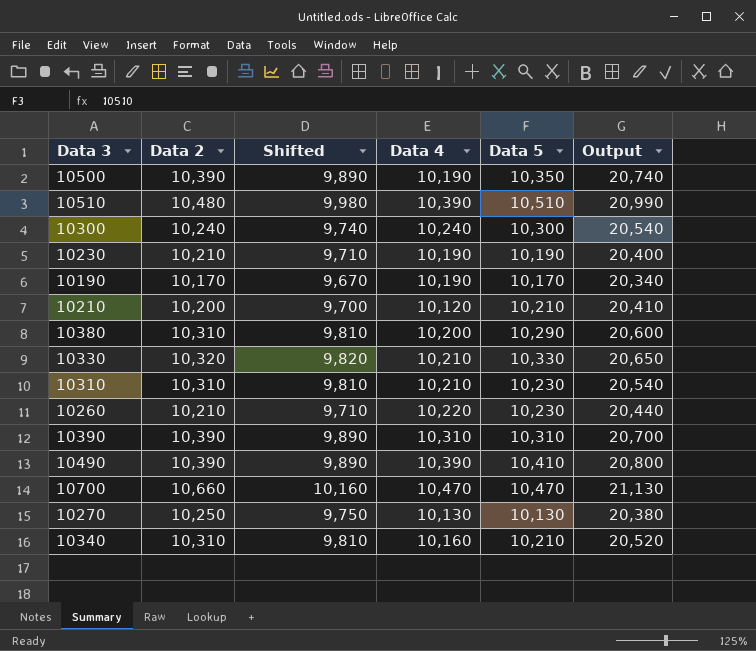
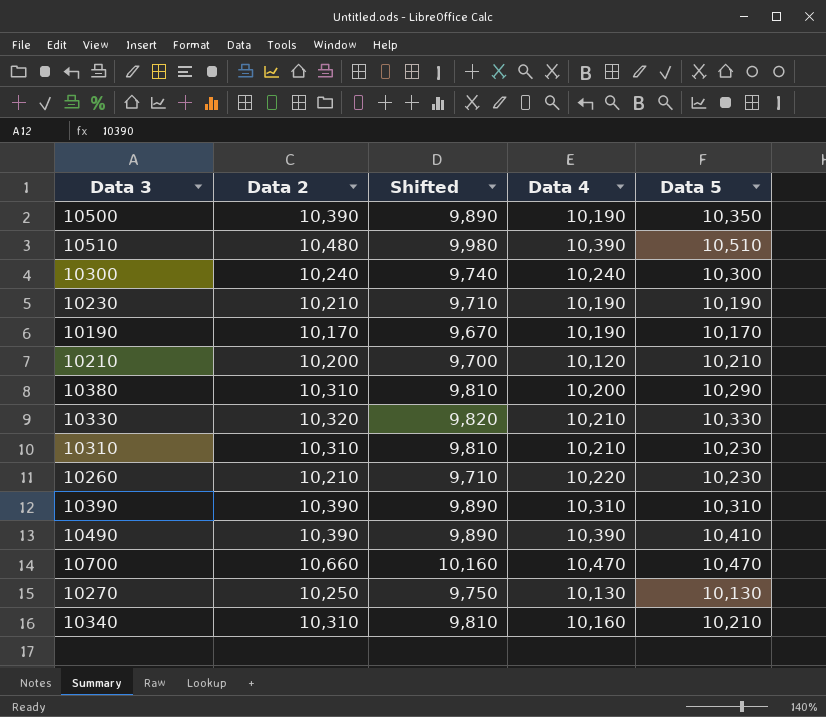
column Output | formula: [Data 2] + [Data 5] -> none

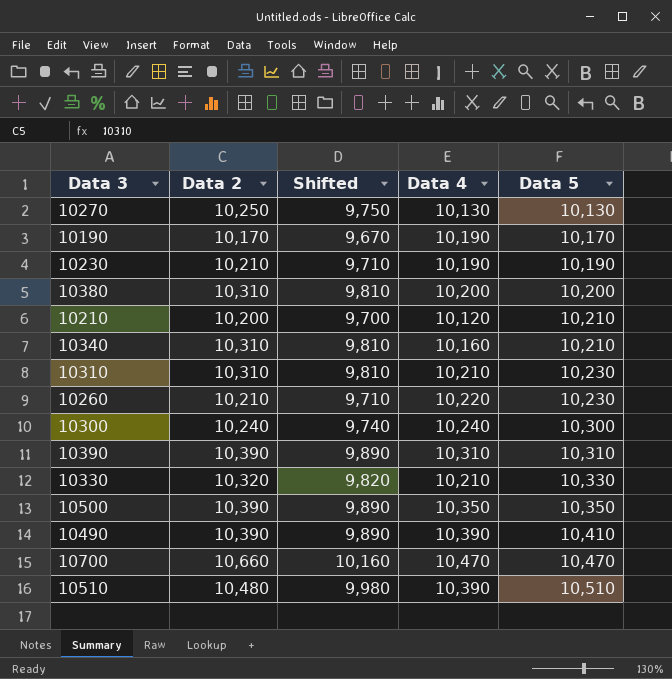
row order: none -> Data 5 ascending
10380 | Data 5: 10,290 -> 10,200
10500 | Data 4: 10,190 -> 10,350

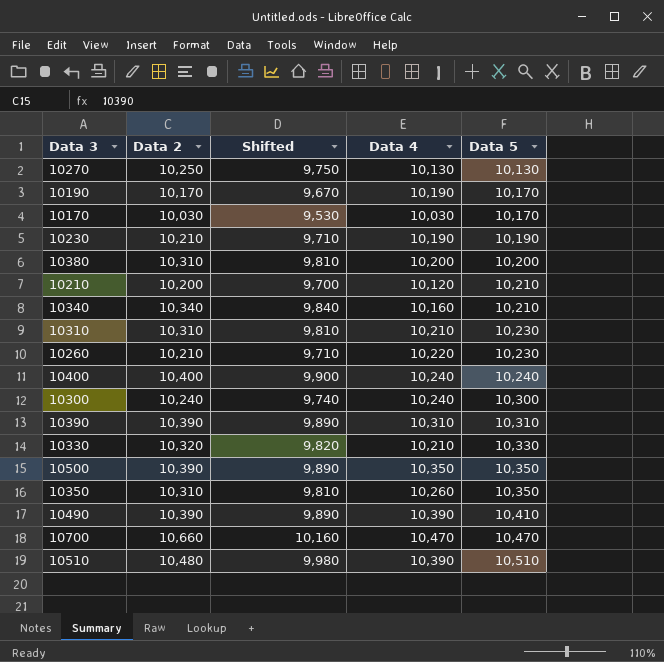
row 10170: none -> 10,030 | 9,530 | 10,030 | 10,170
10340 | Data 2: 10,310 -> 10,340
10340 | Shifted: 9,810 -> 9,840
row 10400: none -> 10,400 | 9,900 | 10,240 | 10,240
row 10350: none -> 10,310 | 9,810 | 10,260 | 10,350

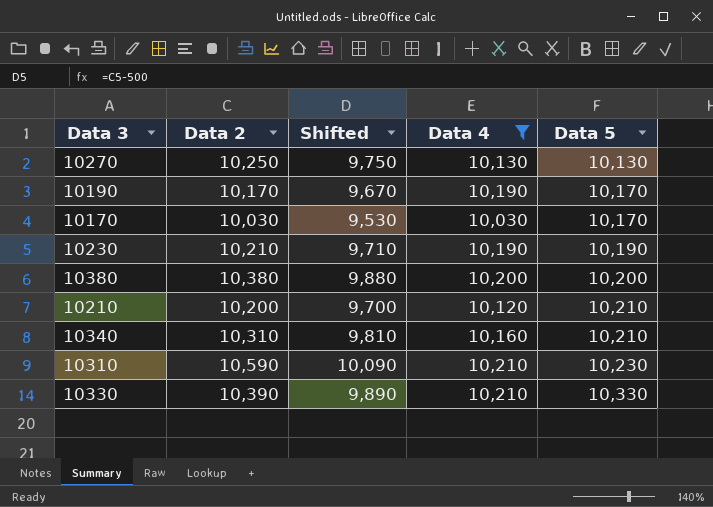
filter: none -> Data 4 <= 10,210
10380 | Data 2: 10,310 -> 10,380
10380 | Shifted: 9,810 -> 9,880
10340 | Data 2: 10,340 -> 10,310
10340 | Shifted: 9,840 -> 9,810
10310 | Data 2: 10,310 -> 10,590
10310 | Shifted: 9,810 -> 10,090
10330 | Data 2: 10,320 -> 10,390
10330 | Shifted: 9,820 -> 9,890

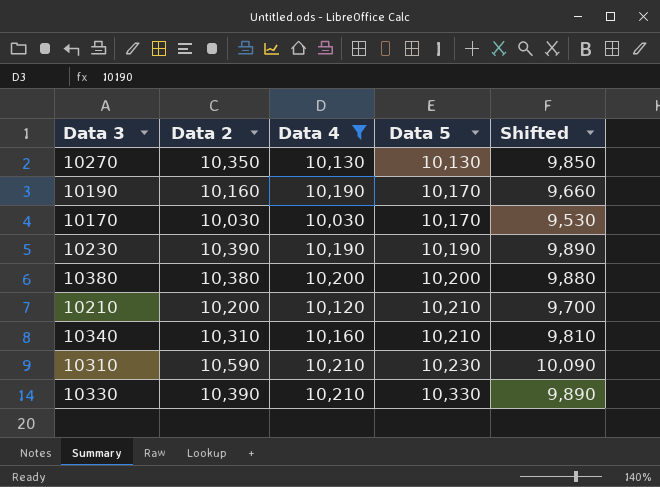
column Shifted | position: 3 -> 5
10270 | Data 2: 10,250 -> 10,350
10270 | Shifted: 9,750 -> 9,850
10190 | Data 2: 10,170 -> 10,160
10190 | Shifted: 9,670 -> 9,660
10230 | Data 2: 10,210 -> 10,390
10230 | Shifted: 9,710 -> 9,890

